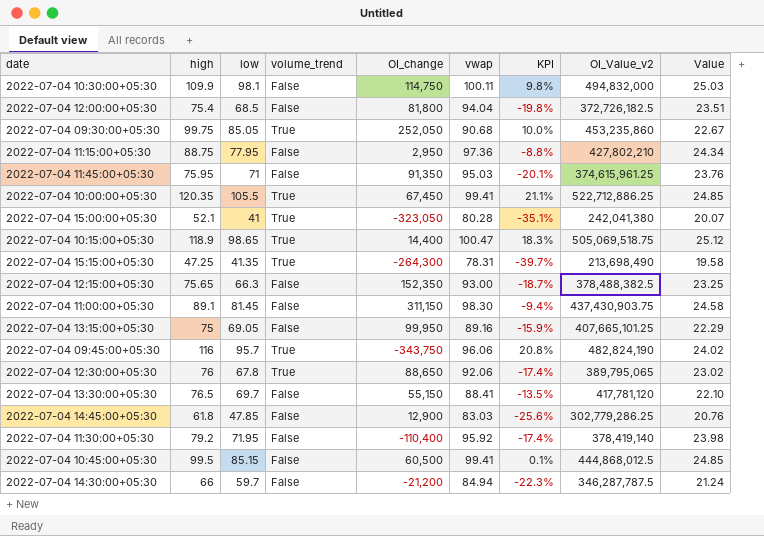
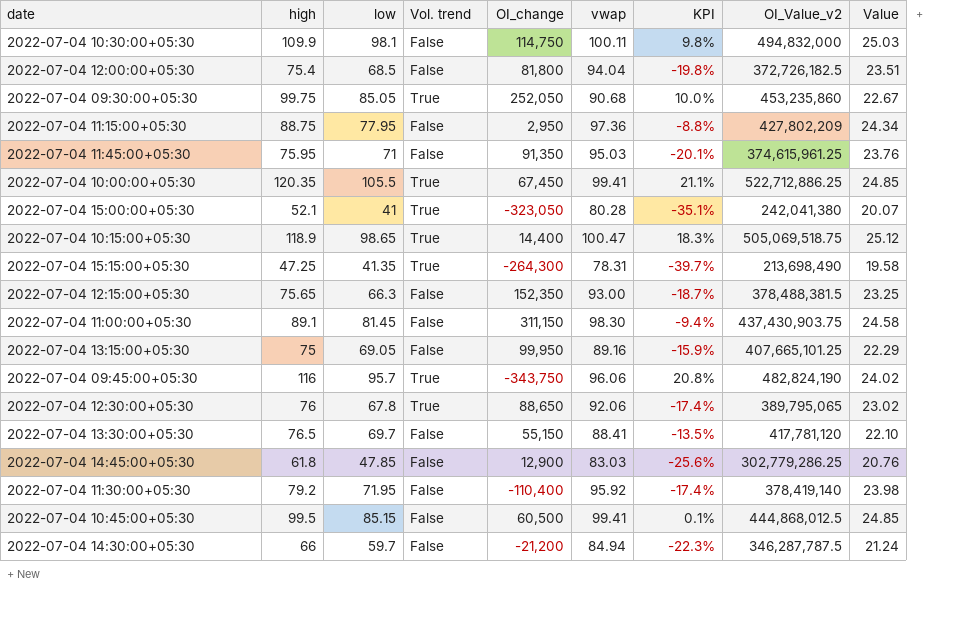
column name: volume_trend -> Vol. trend
2022-07-04 11:15:00+05:30 | OI_Value_v2: 427,802,210 -> 427,802,209
2022-07-04 12:15:00+05:30 | OI_Value_v2: 378,488,382.5 -> 378,488,381.5

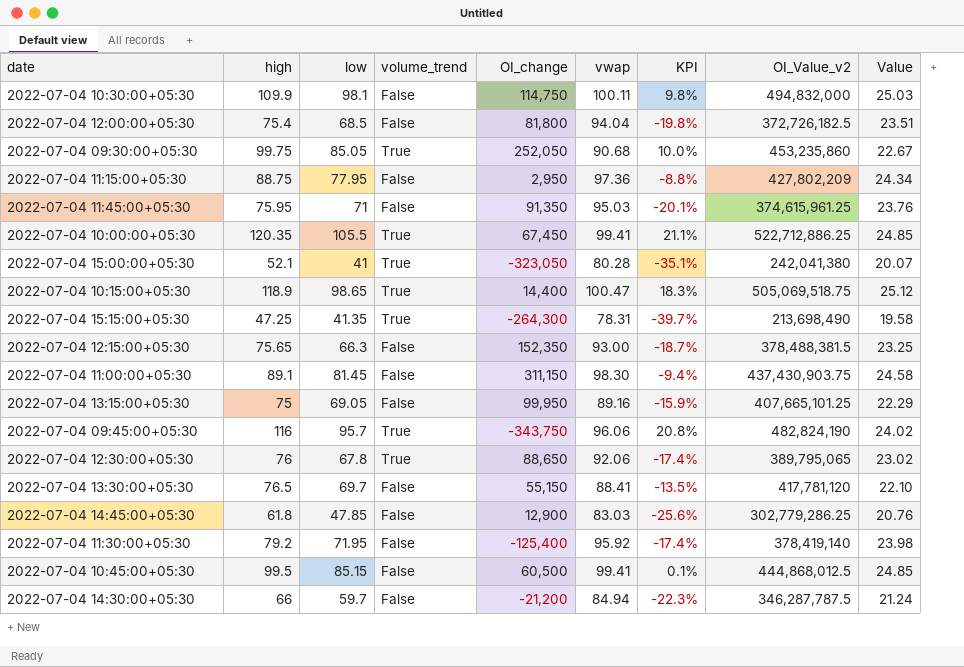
column name: Vol. trend -> volume_trend
2022-07-04 11:30:00+05:30 | OI_change: -110,400 -> -125,400

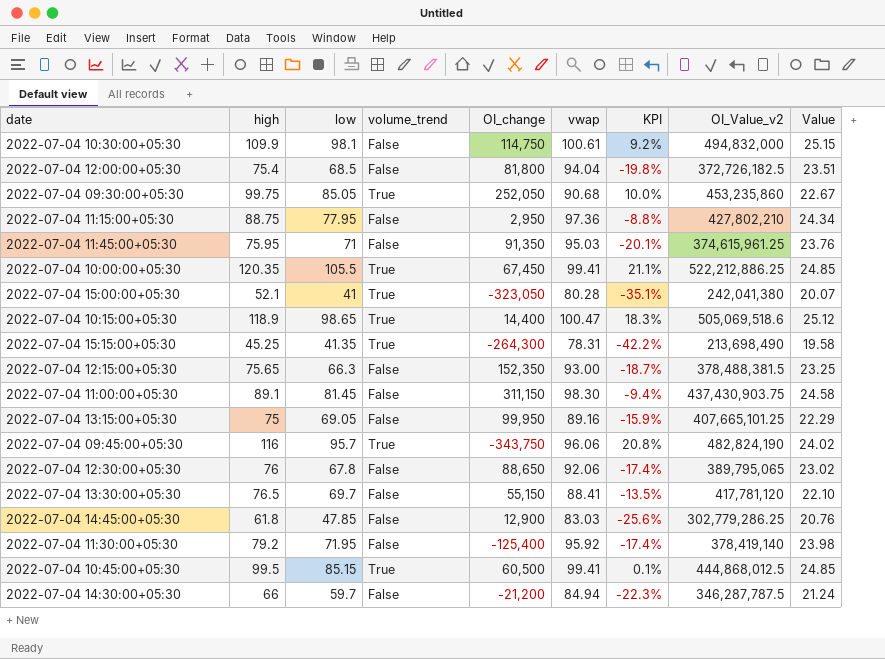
2022-07-04 10:30:00+05:30 | vwap: 100.11 -> 100.61
2022-07-04 10:30:00+05:30 | KPI: 9.8% -> 9.2%
2022-07-04 10:30:00+05:30 | Value: 25.03 -> 25.15
2022-07-04 11:15:00+05:30 | OI_Value_v2: 427,802,209 -> 427,802,210
2022-07-04 10:00:00+05:30 | OI_Value_v2: 522,712,886.25 -> 522,212,886.25
2022-07-04 10:15:00+05:30 | OI_Value_v2: 505,069,518.75 -> 505,069,518.6
2022-07-04 15:15:00+05:30 | high: 47.25 -> 45.25
2022-07-04 15:15:00+05:30 | KPI: -39.7% -> -42.2%
2022-07-04 12:30:00+05:30 | volume_trend: True -> False
2022-07-04 10:45:00+05:30 | volume_trend: False -> True

